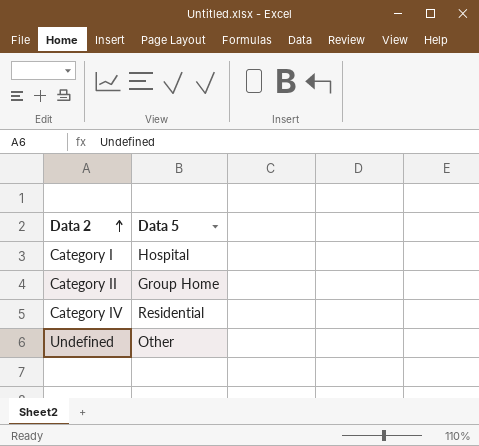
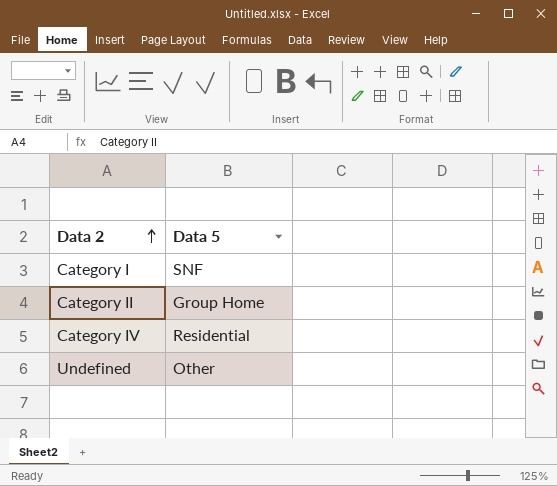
Category I | Data 5: Hospital -> SNF

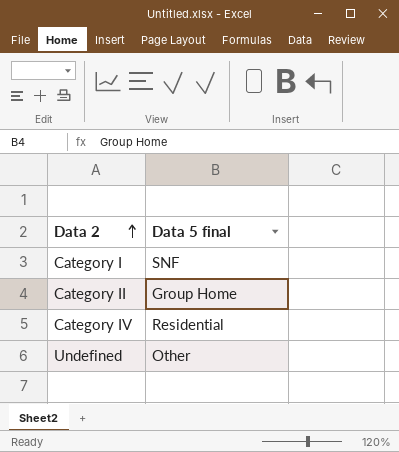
column name: Data 5 -> Data 5 final

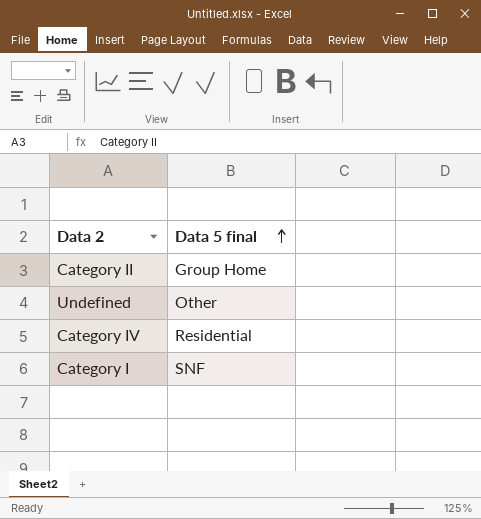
row order: Data 2 ascending -> Data 5 final ascending

